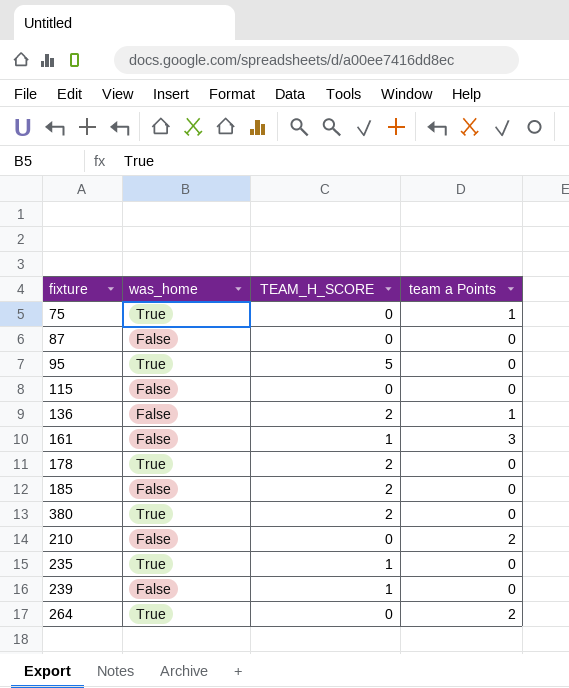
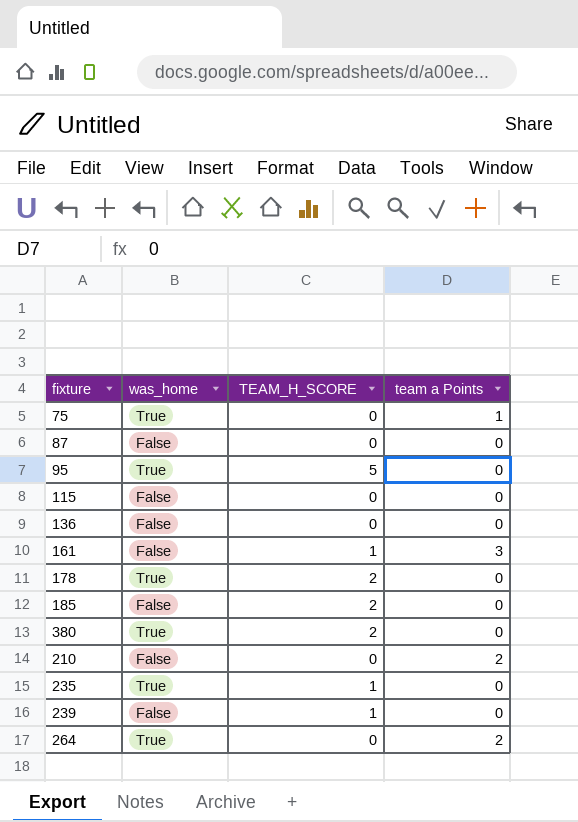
136 | TEAM_H_SCORE: 2 -> 0
136 | team a Points: 1 -> 0

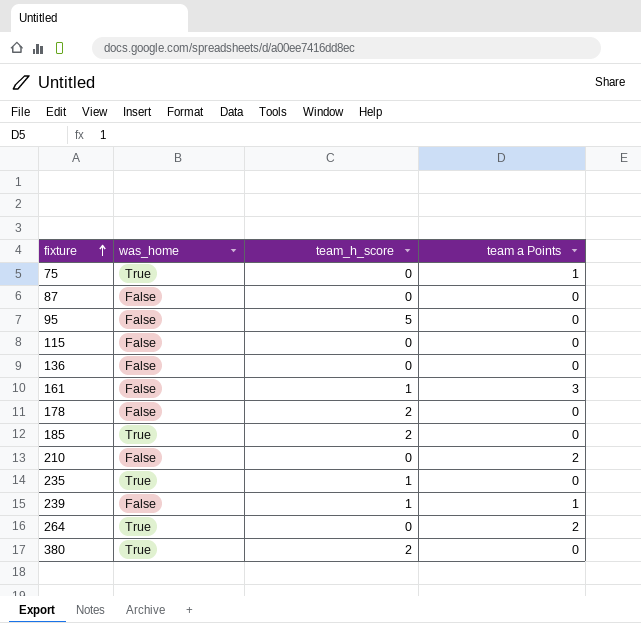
row order: none -> fixture ascending
column name: TEAM_H_SCORE -> team_h_score
95 | was_home: True -> False
178 | was_home: True -> False
185 | was_home: False -> True
239 | team a Points: 0 -> 1

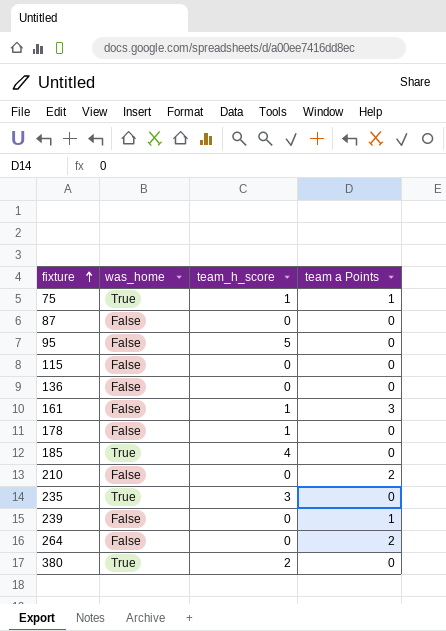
75 | team_h_score: 0 -> 1
178 | team_h_score: 2 -> 1
185 | team_h_score: 2 -> 4
235 | team_h_score: 1 -> 3
239 | team_h_score: 1 -> 0
264 | was_home: True -> False

